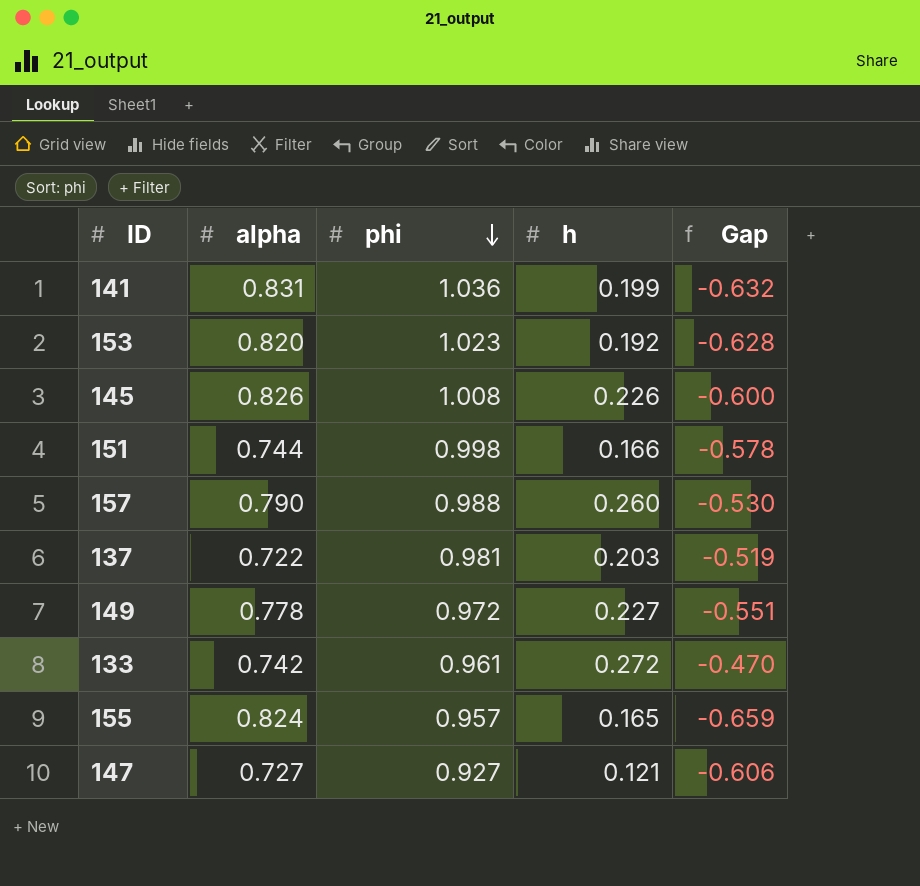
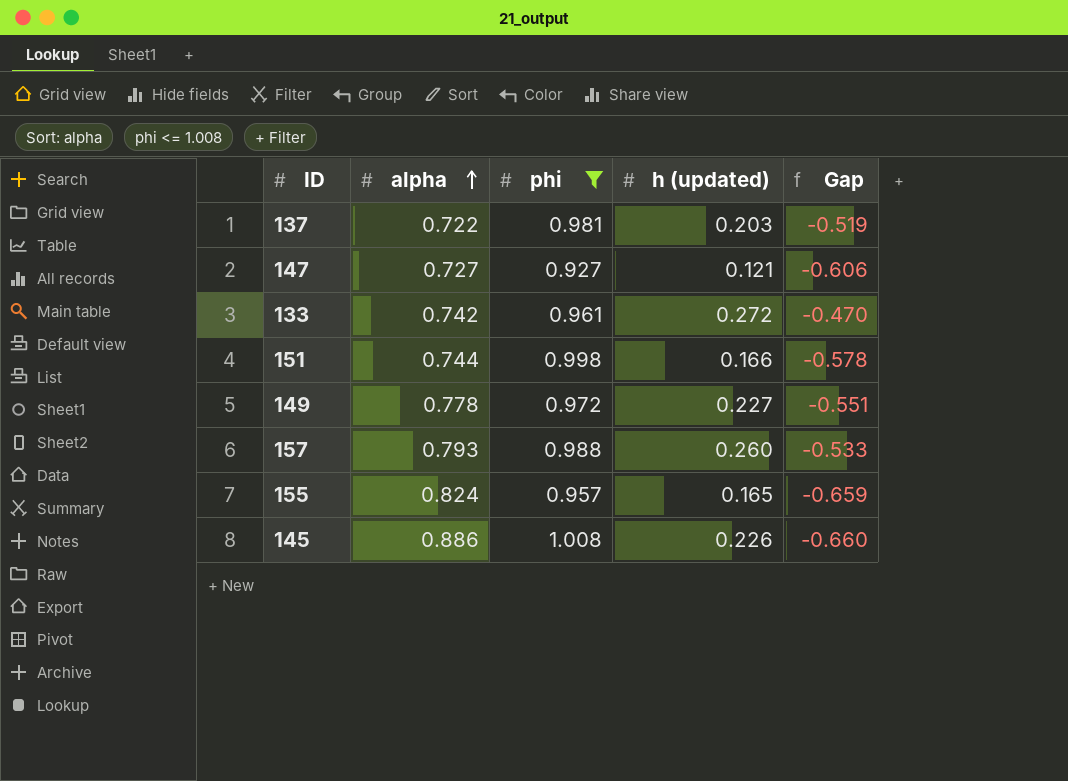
filter: none -> phi <= 1.008
row order: phi descending -> alpha ascending
column name: h -> h (updated)
157 | alpha: 0.790 -> 0.793
157 | Gap: -0.530 -> -0.533
145 | alpha: 0.826 -> 0.886
145 | Gap: -0.600 -> -0.660

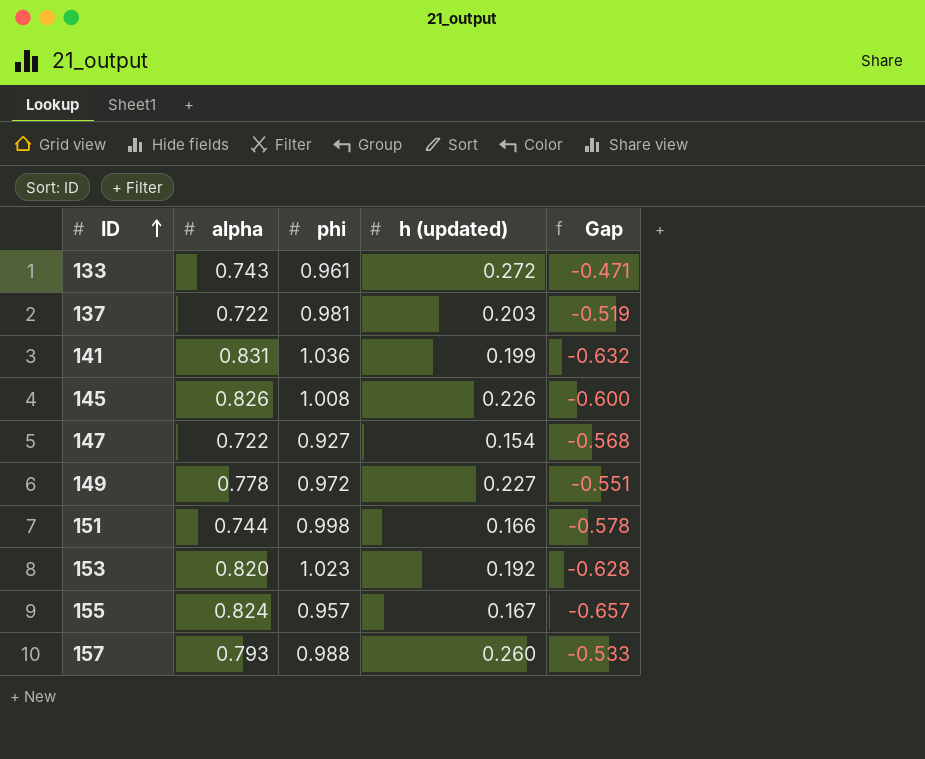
filter: phi <= 1.008 -> none
row order: alpha ascending -> ID ascending
133 | alpha: 0.742 -> 0.743
133 | Gap: -0.470 -> -0.471
145 | alpha: 0.886 -> 0.826
145 | Gap: -0.660 -> -0.600
147 | alpha: 0.727 -> 0.722
147 | h (updated): 0.121 -> 0.154
147 | Gap: -0.606 -> -0.568
155 | h (updated): 0.165 -> 0.167
155 | Gap: -0.659 -> -0.657

